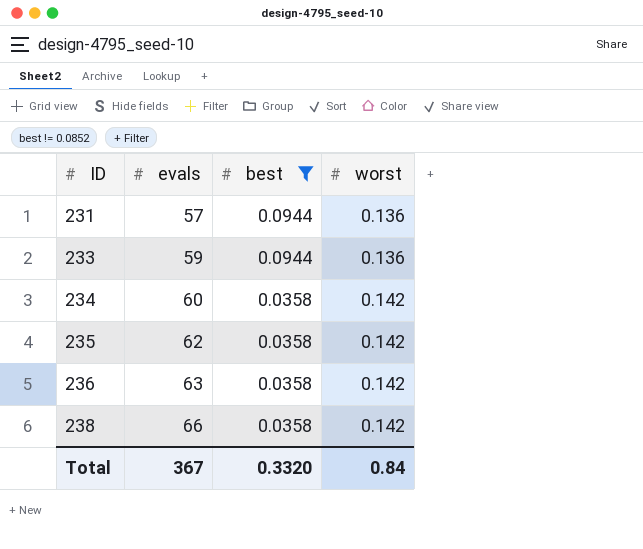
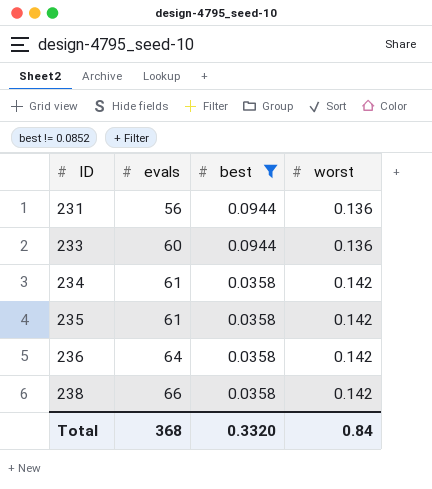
231 | evals: 57 -> 56
233 | evals: 59 -> 60
234 | evals: 60 -> 61
235 | evals: 62 -> 61
236 | evals: 63 -> 64
Total | evals: 367 -> 368

